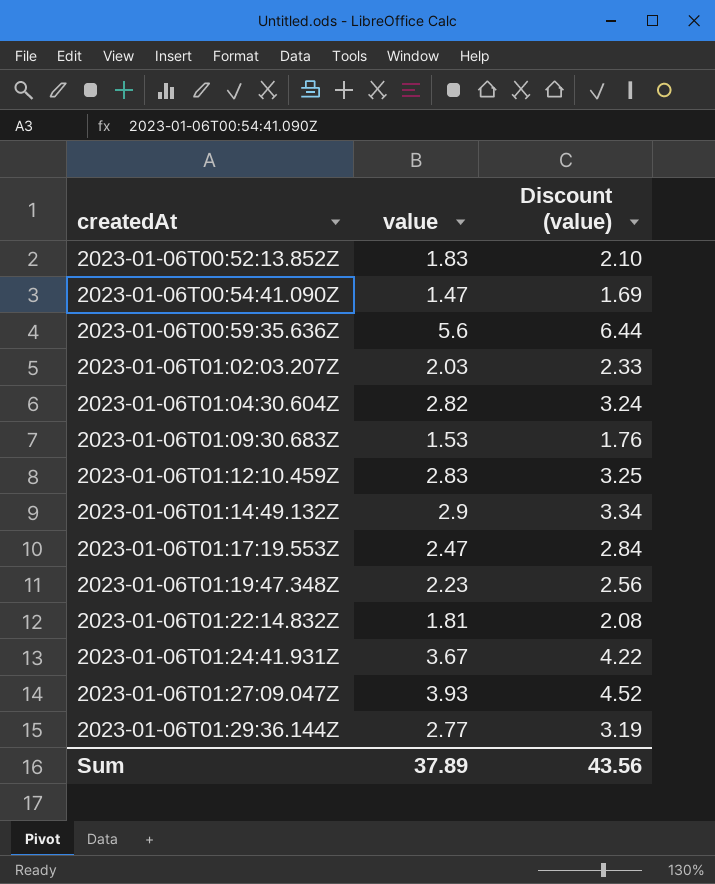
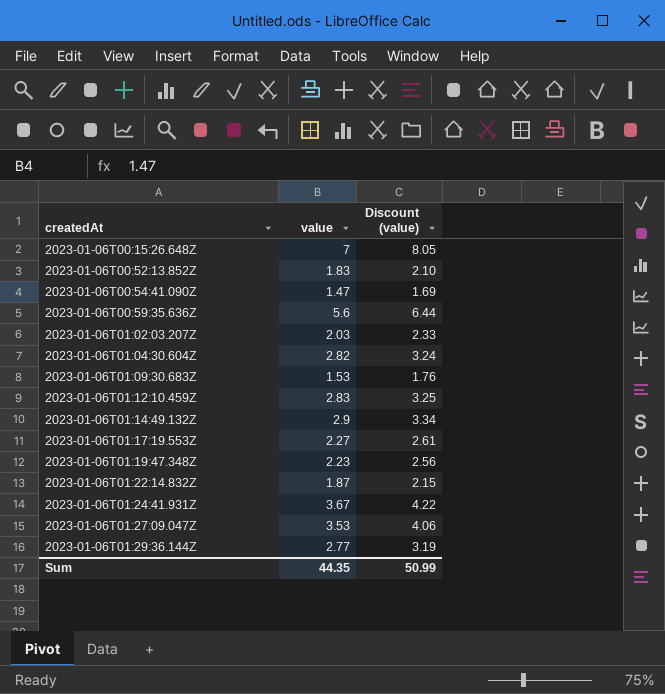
row 2023-01-06T00:15:26.648Z: none -> 7 | 8.05
2023-01-06T01:17:19.553Z | value: 2.47 -> 2.27
2023-01-06T01:17:19.553Z | Discount (value): 2.84 -> 2.61
2023-01-06T01:22:14.832Z | value: 1.81 -> 1.87
2023-01-06T01:22:14.832Z | Discount (value): 2.08 -> 2.15
2023-01-06T01:27:09.047Z | value: 3.93 -> 3.53
2023-01-06T01:27:09.047Z | Discount (value): 4.52 -> 4.06
Sum | value: 37.89 -> 44.35
Sum | Discount (value): 43.56 -> 50.99

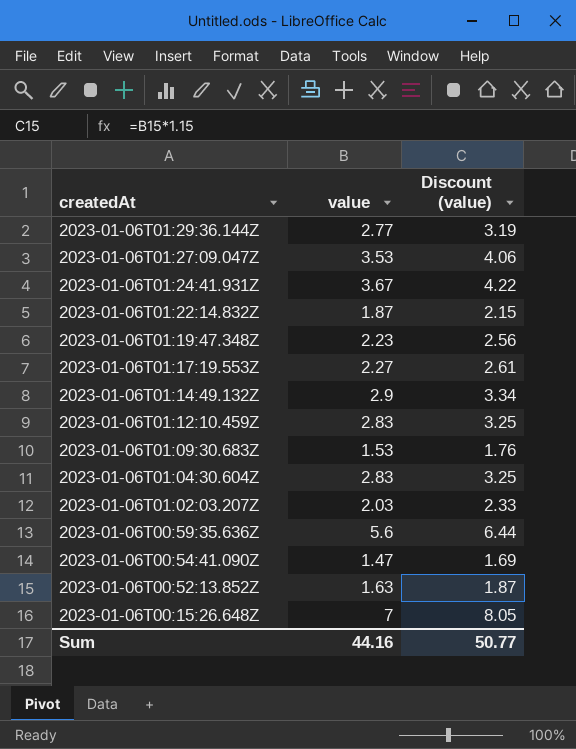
row order: createdAt ascending -> createdAt descending
2023-01-06T01:04:30.604Z | value: 2.82 -> 2.83
2023-01-06T01:04:30.604Z | Discount (value): 3.24 -> 3.25
2023-01-06T00:52:13.852Z | value: 1.83 -> 1.63
2023-01-06T00:52:13.852Z | Discount (value): 2.10 -> 1.87
Sum | value: 44.35 -> 44.16
Sum | Discount (value): 50.99 -> 50.77

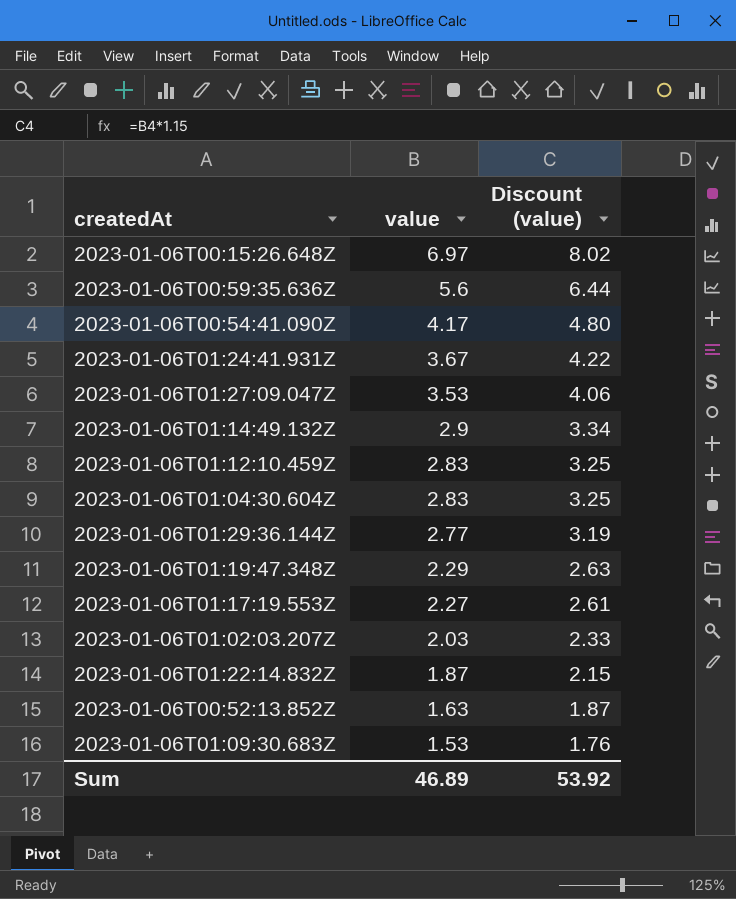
row order: createdAt descending -> value descending
2023-01-06T00:15:26.648Z | value: 7 -> 6.97
2023-01-06T00:15:26.648Z | Discount (value): 8.05 -> 8.02
2023-01-06T00:54:41.090Z | value: 1.47 -> 4.17
2023-01-06T00:54:41.090Z | Discount (value): 1.69 -> 4.80
2023-01-06T01:19:47.348Z | value: 2.23 -> 2.29
2023-01-06T01:19:47.348Z | Discount (value): 2.56 -> 2.63
Sum | value: 44.16 -> 46.89
Sum | Discount (value): 50.77 -> 53.92

